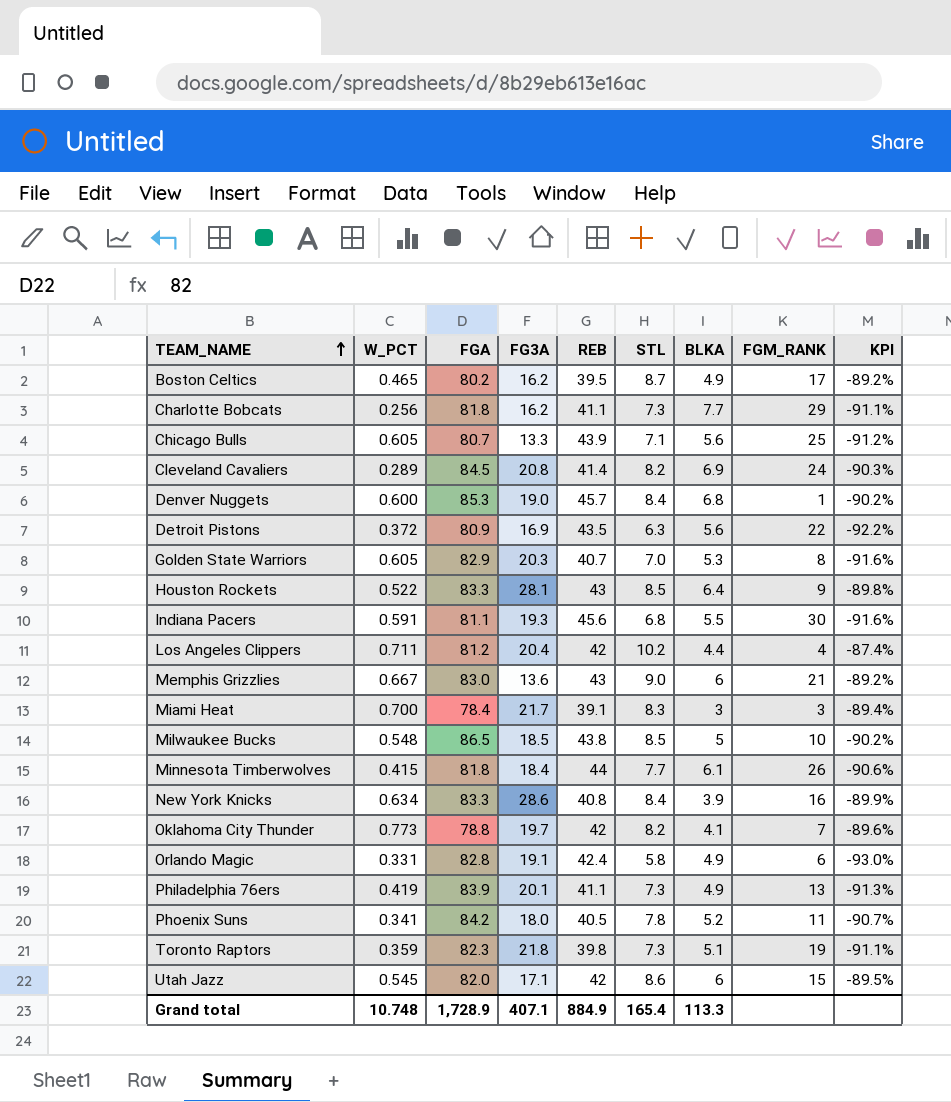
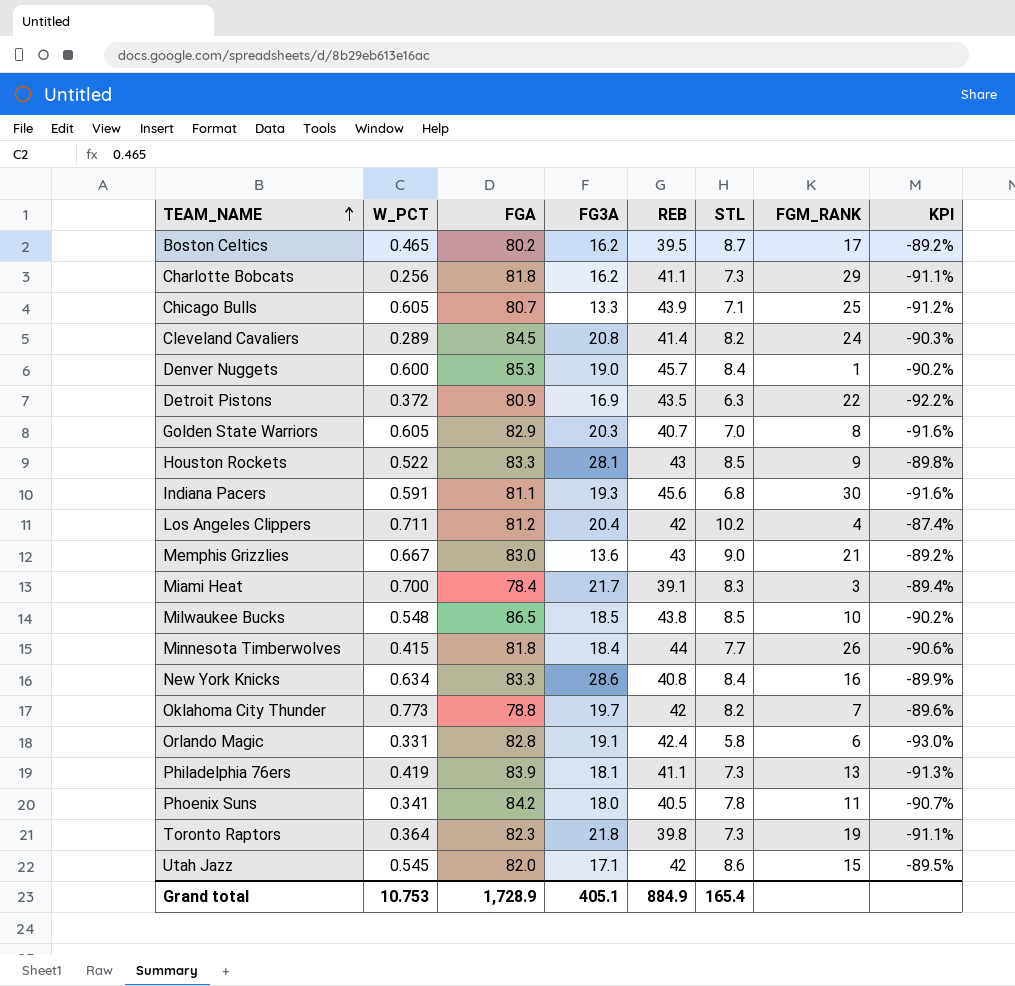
column BLKA | position: 7 -> none
Philadelphia 76ers | FG3A: 20.1 -> 18.1
Toronto Raptors | W_PCT: 0.359 -> 0.364
Grand total | W_PCT: 10.748 -> 10.753
Grand total | FG3A: 407.1 -> 405.1

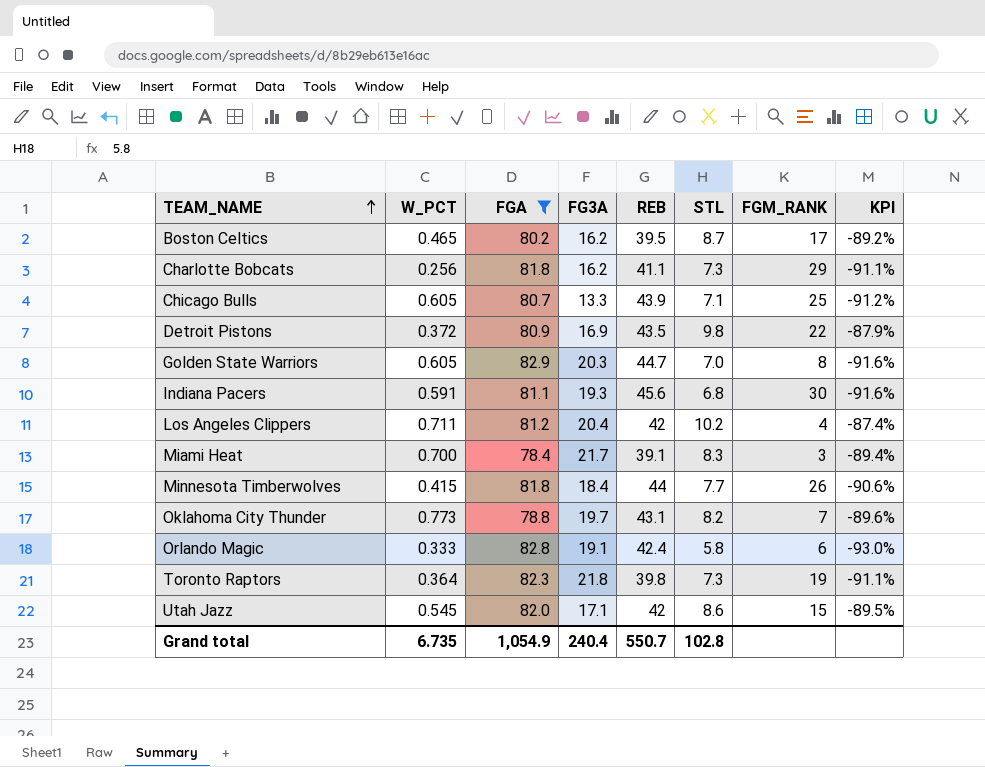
filter: none -> FGA <= 82.9
Detroit Pistons | STL: 6.3 -> 9.8
Detroit Pistons | KPI: -92.2% -> -87.9%
Golden State Warriors | REB: 40.7 -> 44.7
Oklahoma City Thunder | REB: 42 -> 43.1
Orlando Magic | W_PCT: 0.331 -> 0.333
Grand total | W_PCT: 10.753 -> 6.735
Grand total | FGA: 1,728.9 -> 1,054.9
Grand total | FG3A: 405.1 -> 240.4
Grand total | REB: 884.9 -> 550.7
Grand total | STL: 165.4 -> 102.8

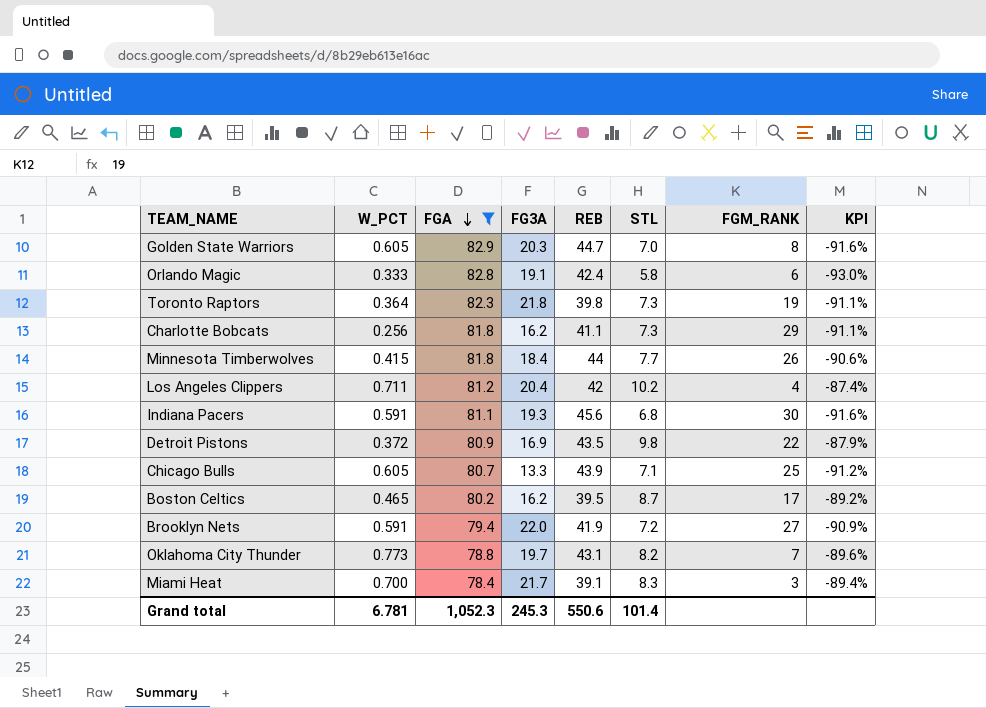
row order: TEAM_NAME ascending -> FGA descending
row Utah Jazz: 0.545 | 82.0 | 17.1 | 42 | 8.6 | 15 | -89.5% -> none
row Brooklyn Nets: none -> 0.591 | 79.4 | 22.0 | 41.9 | 7.2 | 27 | -90.9%
Grand total | W_PCT: 6.735 -> 6.781
Grand total | FGA: 1,054.9 -> 1,052.3
Grand total | FG3A: 240.4 -> 245.3
Grand total | REB: 550.7 -> 550.6
Grand total | STL: 102.8 -> 101.4

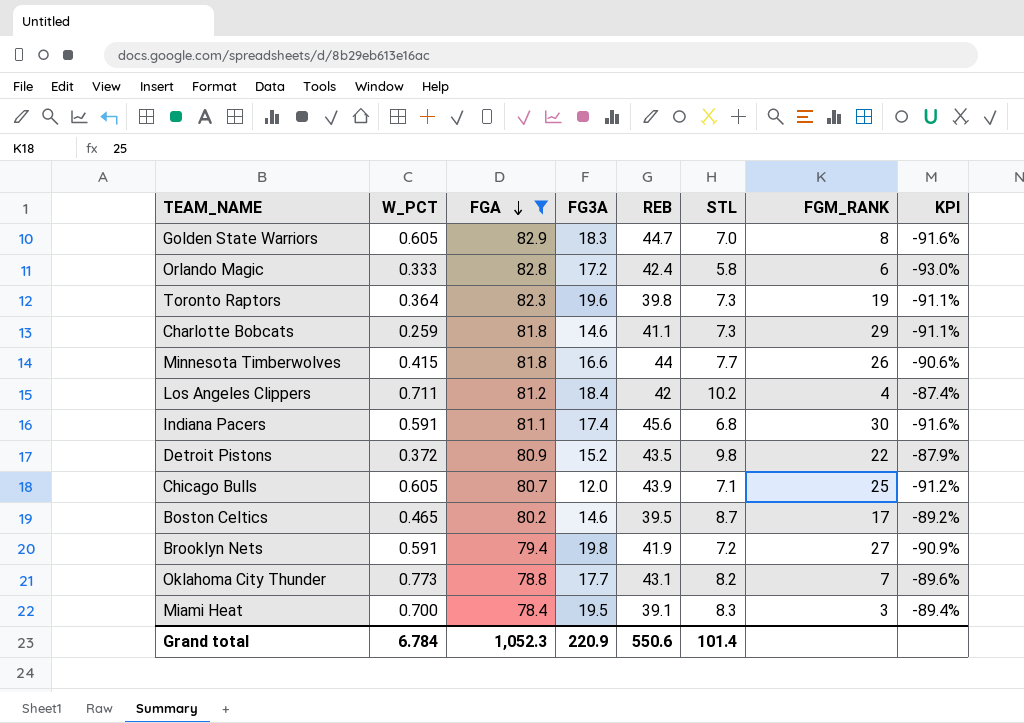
Golden State Warriors | FG3A: 20.3 -> 18.3
Orlando Magic | FG3A: 19.1 -> 17.2
Toronto Raptors | FG3A: 21.8 -> 19.6
Charlotte Bobcats | W_PCT: 0.256 -> 0.259
Charlotte Bobcats | FG3A: 16.2 -> 14.6
Minnesota Timberwolves | FG3A: 18.4 -> 16.6
Los Angeles Clippers | FG3A: 20.4 -> 18.4
Indiana Pacers | FG3A: 19.3 -> 17.4
Detroit Pistons | FG3A: 16.9 -> 15.2
Chicago Bulls | FG3A: 13.3 -> 12.0
Boston Celtics | FG3A: 16.2 -> 14.6
Brooklyn Nets | FG3A: 22.0 -> 19.8
Oklahoma City Thunder | FG3A: 19.7 -> 17.7
Miami Heat | FG3A: 21.7 -> 19.5
Grand total | W_PCT: 6.781 -> 6.784
Grand total | FG3A: 245.3 -> 220.9

